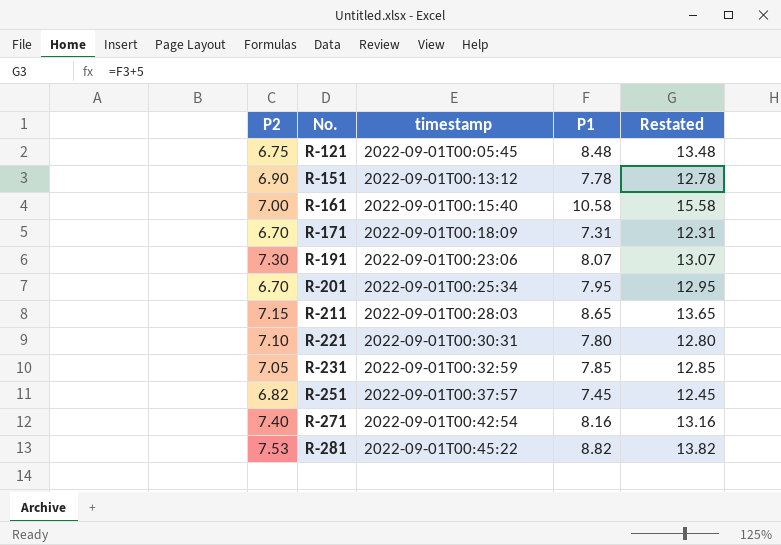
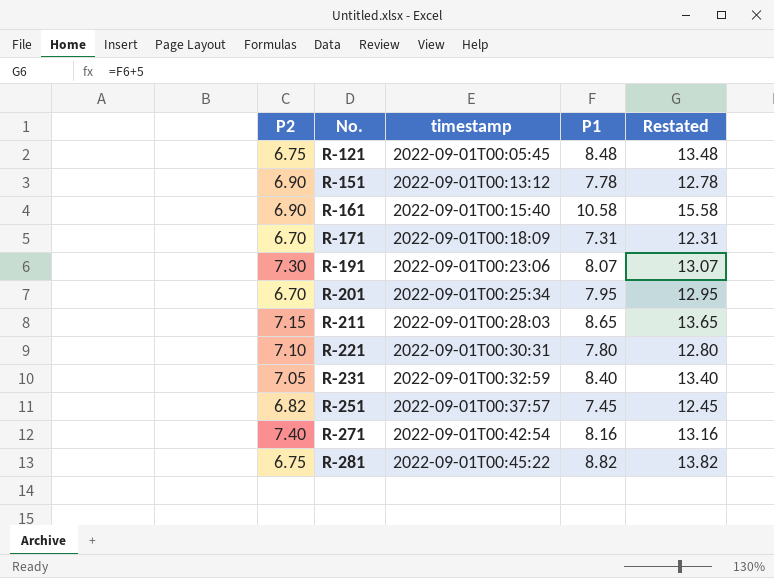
R-161 | P2: 7.00 -> 6.90
R-231 | P1: 7.85 -> 8.40
R-231 | Restated: 12.85 -> 13.40
R-281 | P2: 7.53 -> 6.75

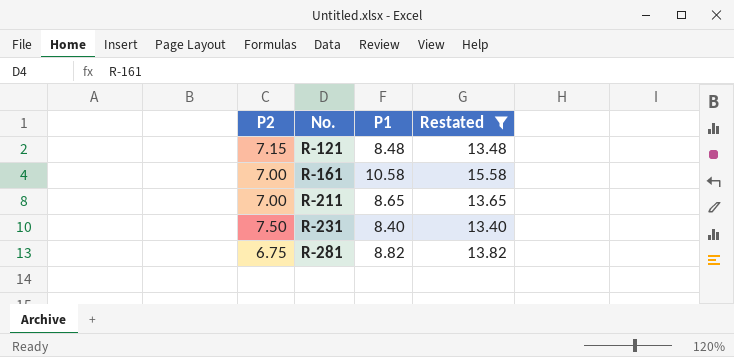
filter: none -> Restated >= 13.40
column timestamp | position: 3 -> none
R-121 | P2: 6.75 -> 7.15
R-161 | P2: 6.90 -> 7.00
R-211 | P2: 7.15 -> 7.00
R-231 | P2: 7.05 -> 7.50

